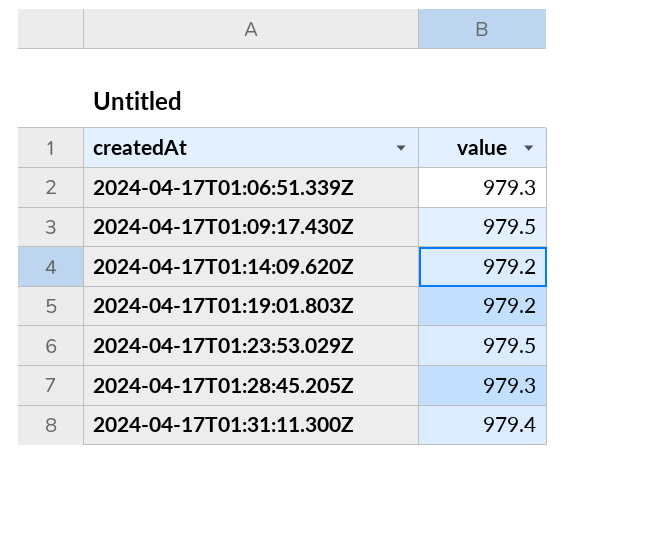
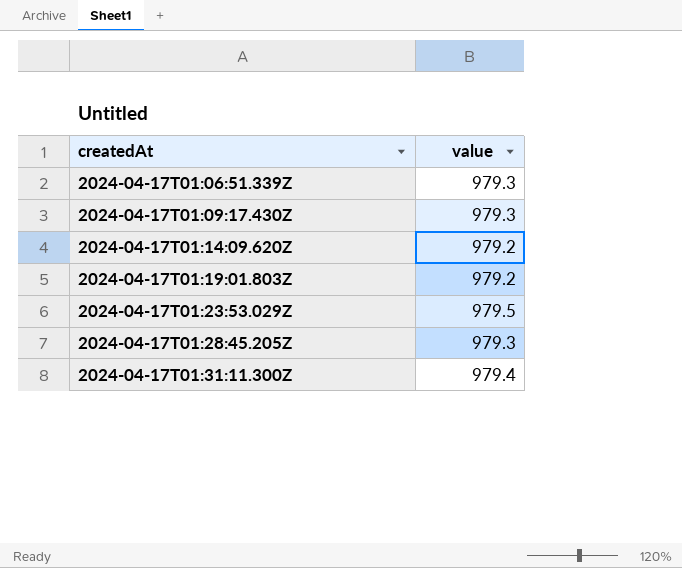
2024-04-17T01:09:17.430Z | value: 979.5 -> 979.3

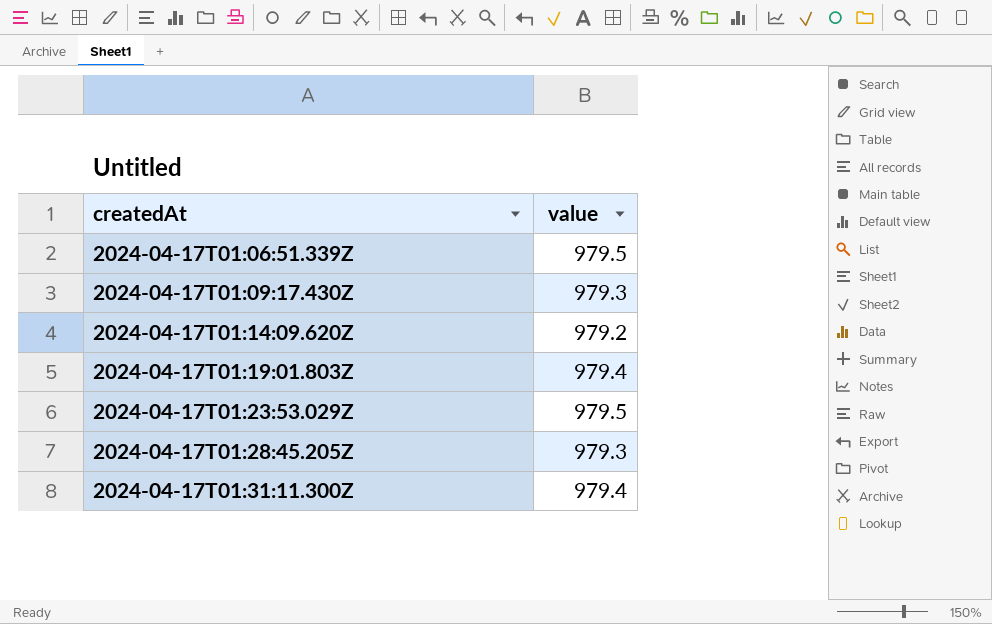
2024-04-17T01:06:51.339Z | value: 979.3 -> 979.5
2024-04-17T01:19:01.803Z | value: 979.2 -> 979.4

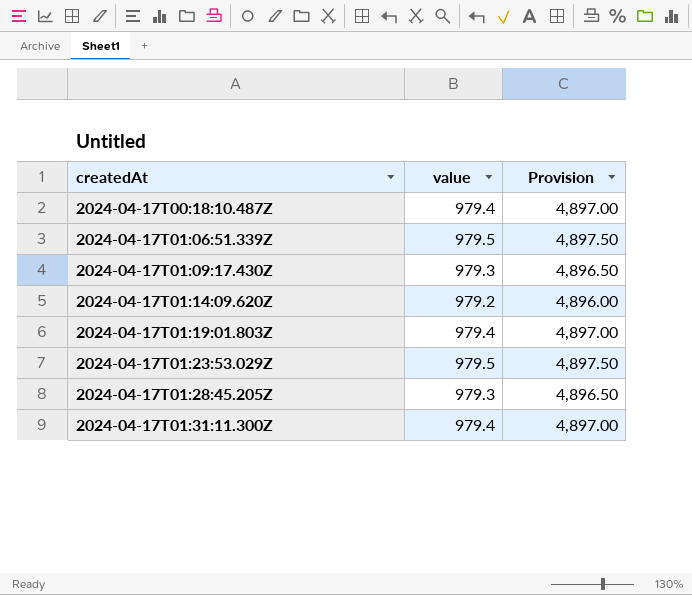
column Provision | formula: none -> [value] * 5
row 2024-04-17T00:18:10.487Z: none -> 979.4 | 4,897.00

